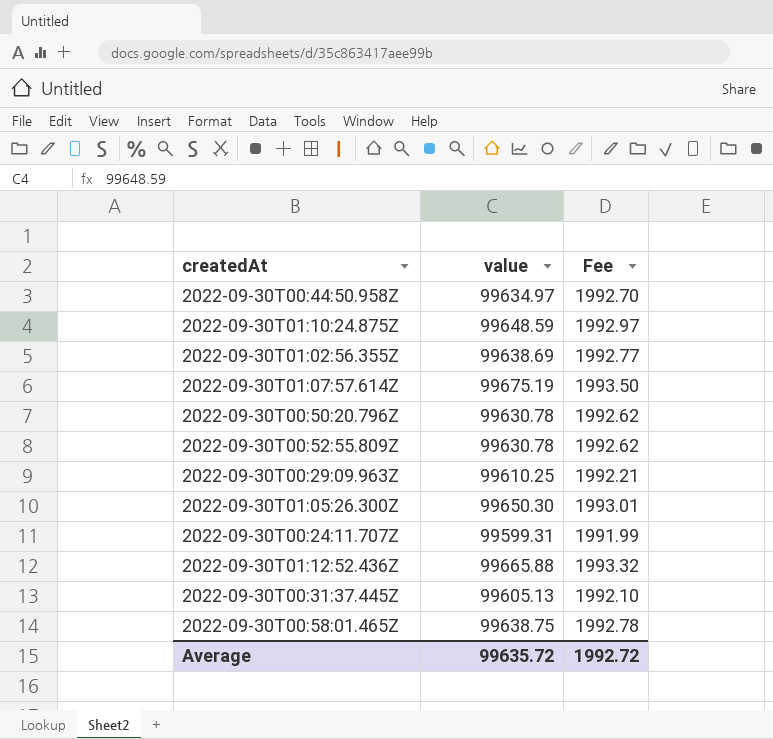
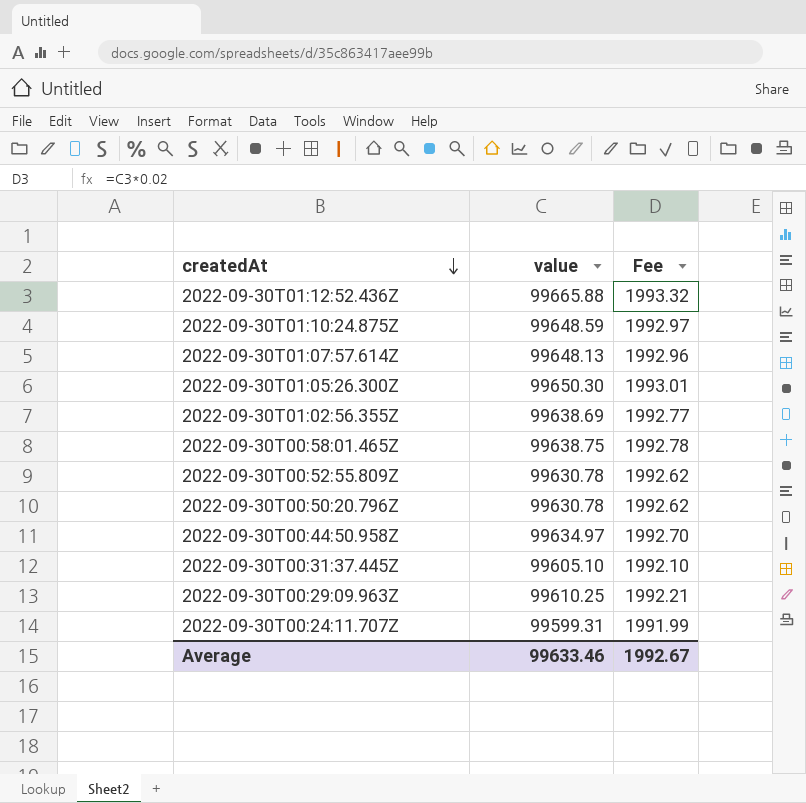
row order: none -> createdAt descending
2022-09-30T01:07:57.614Z | value: 99675.19 -> 99648.13
2022-09-30T01:07:57.614Z | Fee: 1993.50 -> 1992.96
2022-09-30T00:31:37.445Z | value: 99605.13 -> 99605.10
Average | value: 99635.72 -> 99633.46
Average | Fee: 1992.72 -> 1992.67

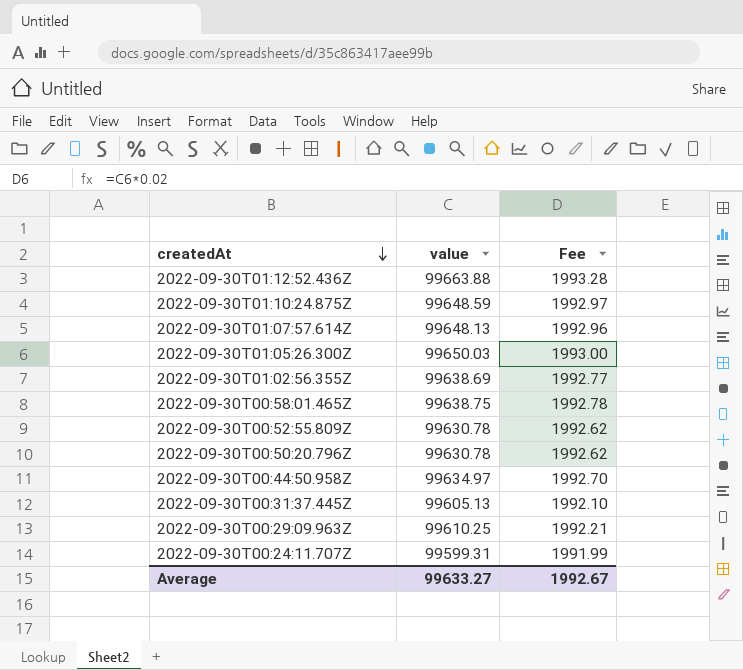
2022-09-30T01:12:52.436Z | value: 99665.88 -> 99663.88
2022-09-30T01:12:52.436Z | Fee: 1993.32 -> 1993.28
2022-09-30T01:05:26.300Z | value: 99650.30 -> 99650.03
2022-09-30T01:05:26.300Z | Fee: 1993.01 -> 1993.00
2022-09-30T00:31:37.445Z | value: 99605.10 -> 99605.13
Average | value: 99633.46 -> 99633.27

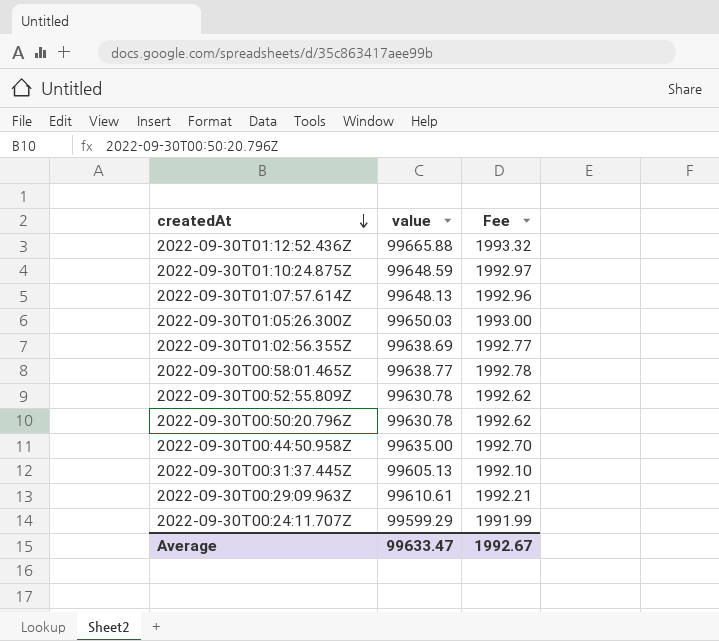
2022-09-30T01:12:52.436Z | value: 99663.88 -> 99665.88
2022-09-30T01:12:52.436Z | Fee: 1993.28 -> 1993.32
2022-09-30T00:58:01.465Z | value: 99638.75 -> 99638.77
2022-09-30T00:44:50.958Z | value: 99634.97 -> 99635.00
2022-09-30T00:29:09.963Z | value: 99610.25 -> 99610.61
2022-09-30T00:24:11.707Z | value: 99599.31 -> 99599.29
Average | value: 99633.27 -> 99633.47

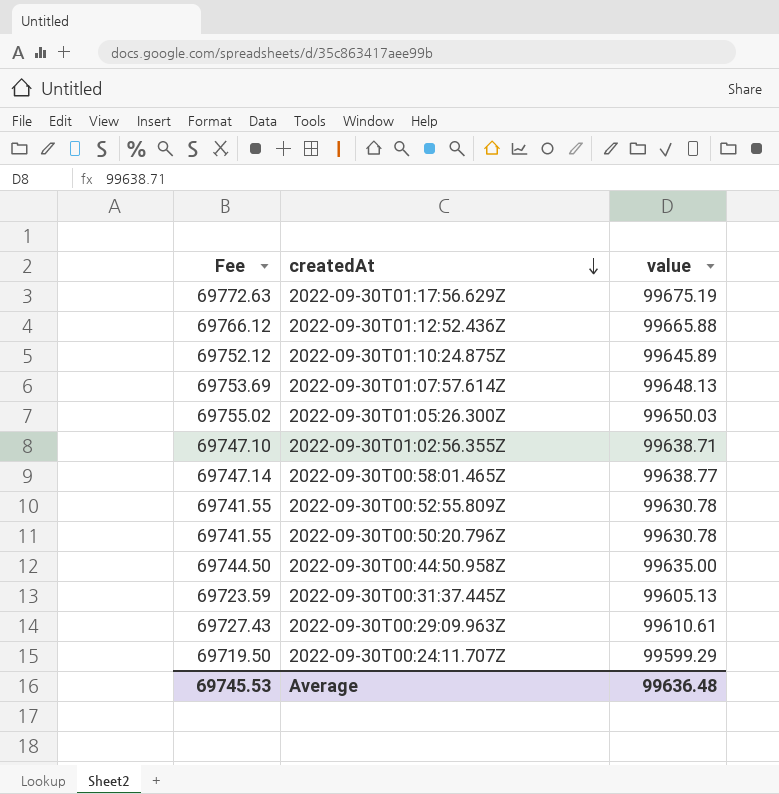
column Fee | formula: [value] * 0.02 -> [value] * 0.7
column Fee | position: 3 -> 1
row 2022-09-30T01:17:56.629Z: none -> 69772.63 | 99675.19
2022-09-30T01:10:24.875Z | value: 99648.59 -> 99645.89
2022-09-30T01:02:56.355Z | value: 99638.69 -> 99638.71
Average | Fee: 1992.67 -> 69745.53
Average | value: 99633.47 -> 99636.48

